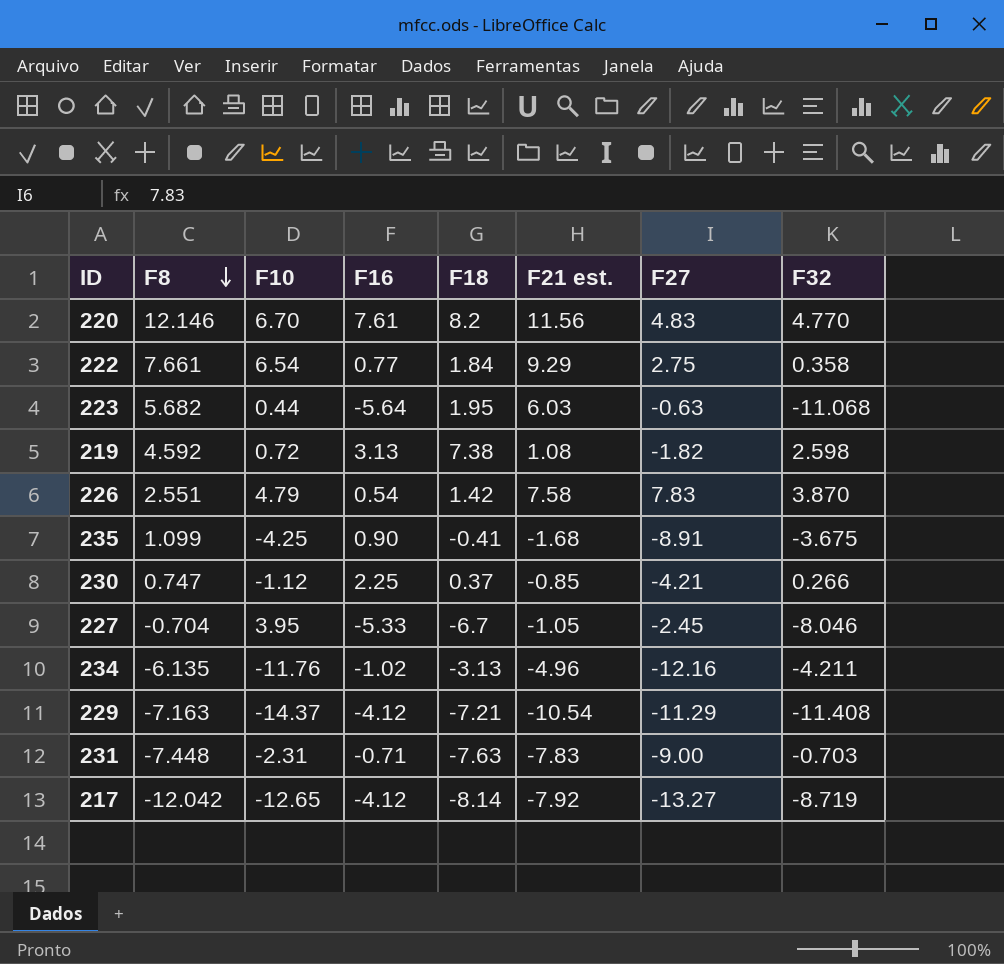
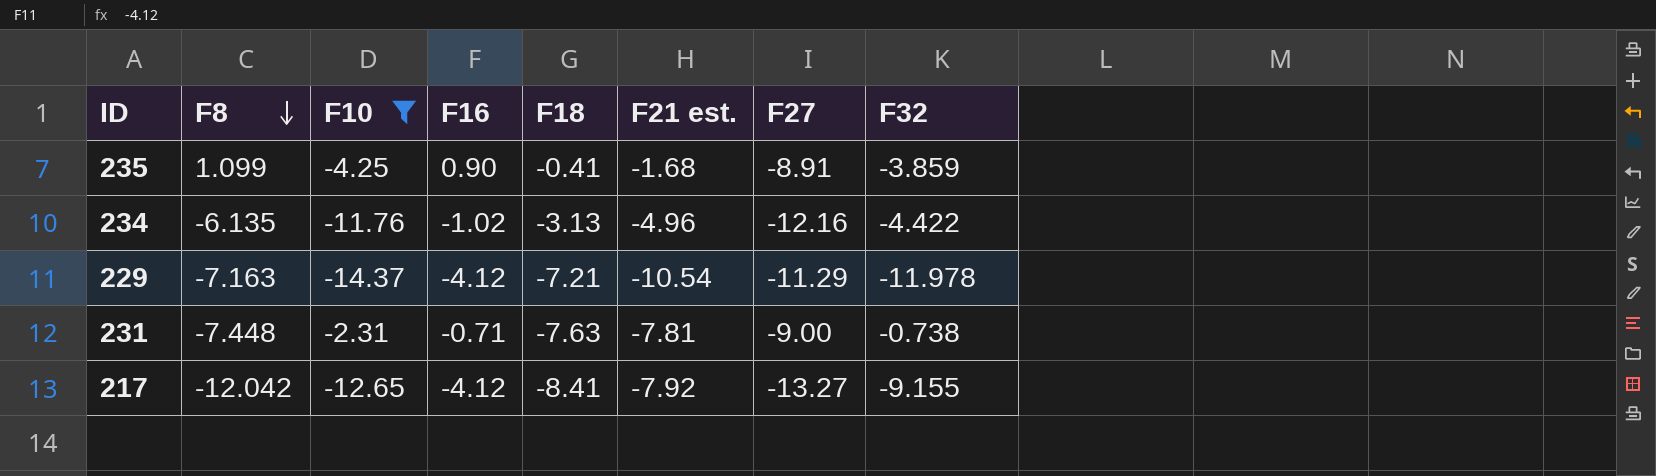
filter: none -> F10 <= -2.31
235 | F32: -3.675 -> -3.859
234 | F32: -4.211 -> -4.422
229 | F32: -11.408 -> -11.978
231 | F21 est.: -7.83 -> -7.81
231 | F32: -0.703 -> -0.738
217 | F18: -8.14 -> -8.41
217 | F32: -8.719 -> -9.155

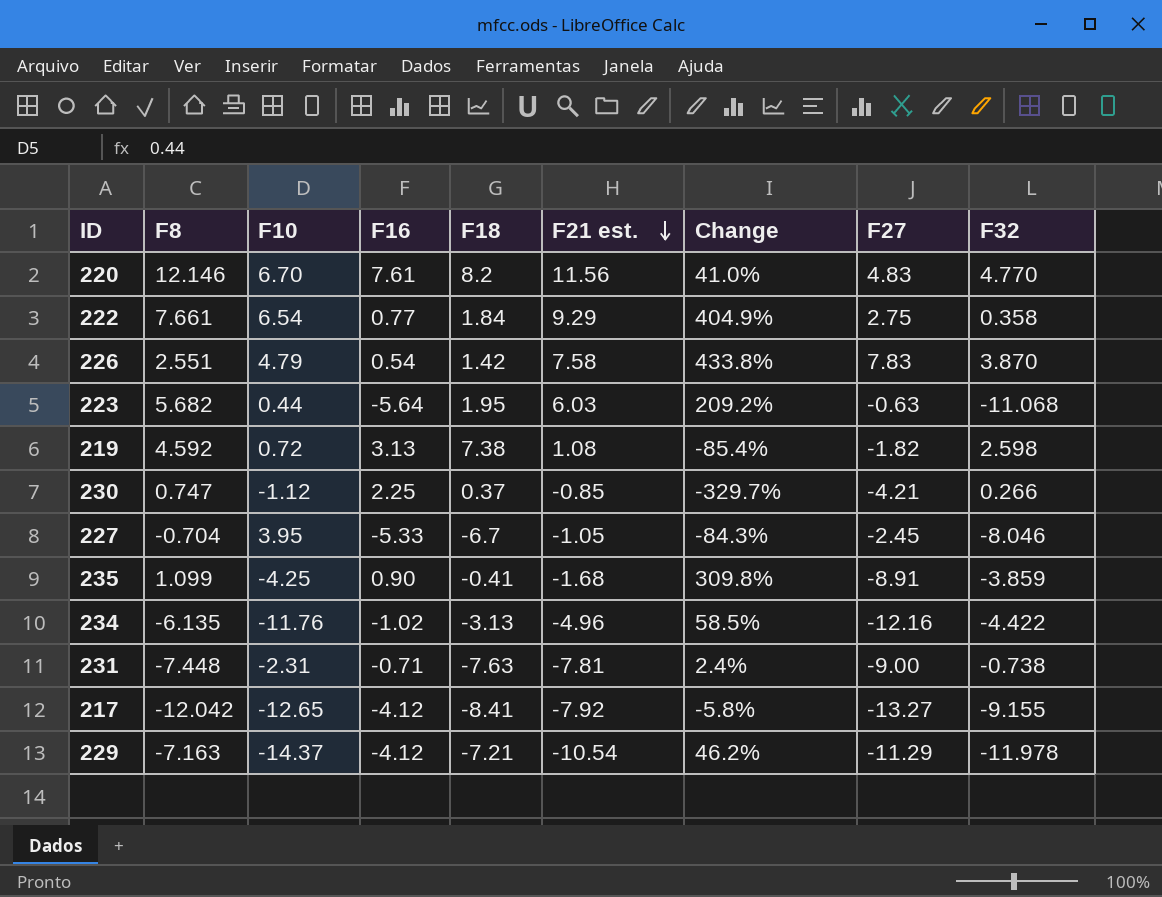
filter: F10 <= -2.31 -> none
row order: F8 descending -> F21 est. descending
column Change | formula: none -> ([F21 est.] - [F18]) / [F18]

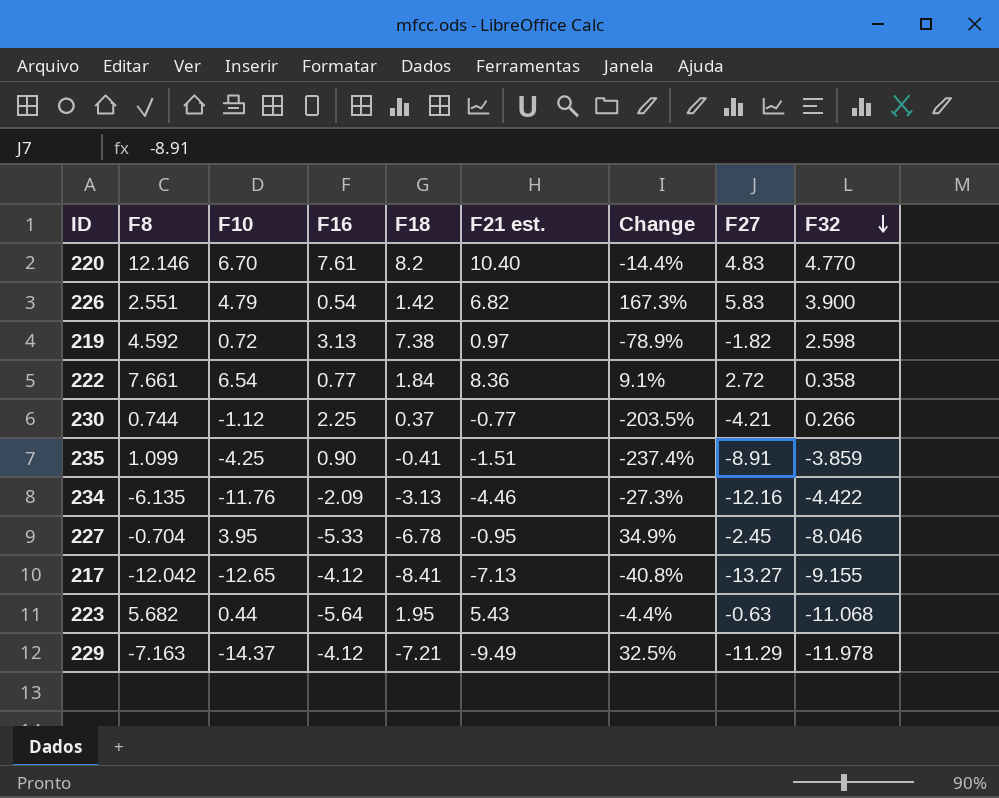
row order: F21 est. descending -> F32 descending
column Change | formula: ([F21 est.] - [F18]) / [F18] -> ([F21 est.] - [F8]) / [F8]
row 231: -7.448 | -2.31 | -0.71 | -7.63 | -7.81 | 2.4% | -9.00 | -0.738 -> none
220 | F21 est.: 11.56 -> 10.40
226 | F21 est.: 7.58 -> 6.82
226 | F27: 7.83 -> 5.83
226 | F32: 3.870 -> 3.900
219 | F21 est.: 1.08 -> 0.97
222 | F21 est.: 9.29 -> 8.36
222 | F27: 2.75 -> 2.72
230 | F8: 0.747 -> 0.744
230 | F21 est.: -0.85 -> -0.77
235 | F21 est.: -1.68 -> -1.51
234 | F16: -1.02 -> -2.09
234 | F21 est.: -4.96 -> -4.46
227 | F18: -6.7 -> -6.78
227 | F21 est.: -1.05 -> -0.95
217 | F21 est.: -7.92 -> -7.13
223 | F21 est.: 6.03 -> 5.43
229 | F21 est.: -10.54 -> -9.49

